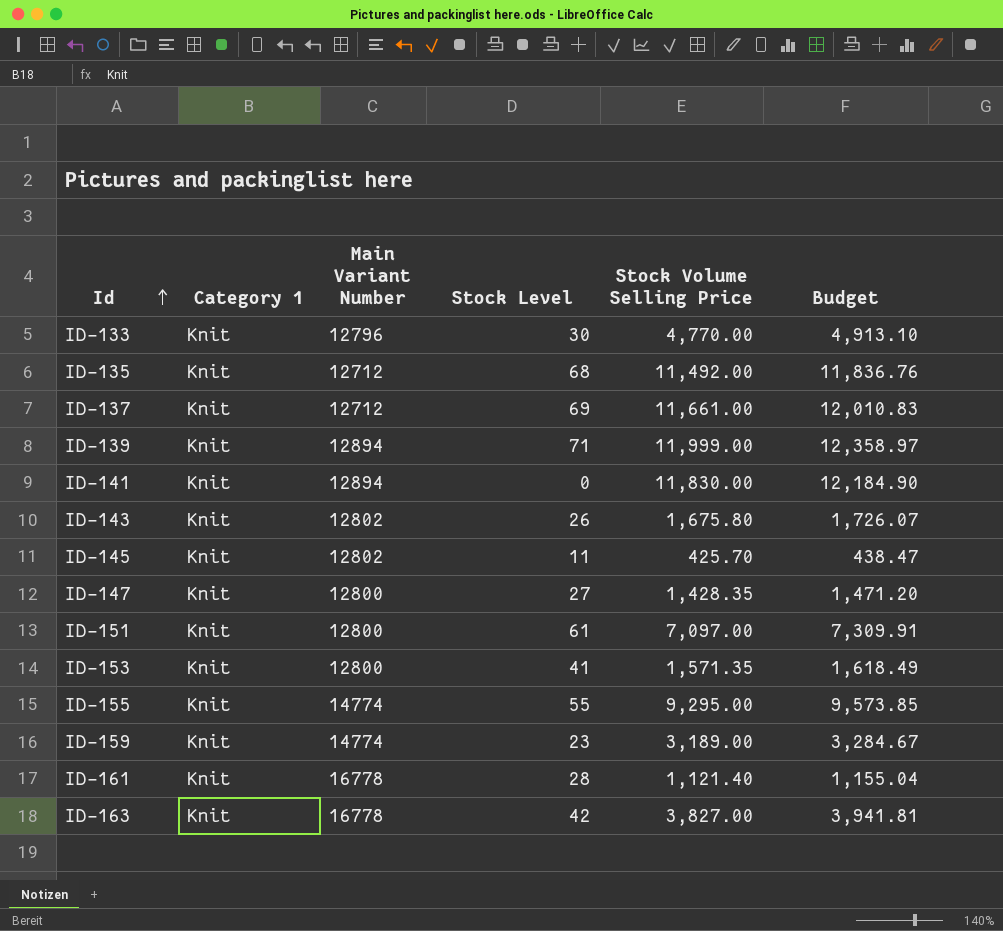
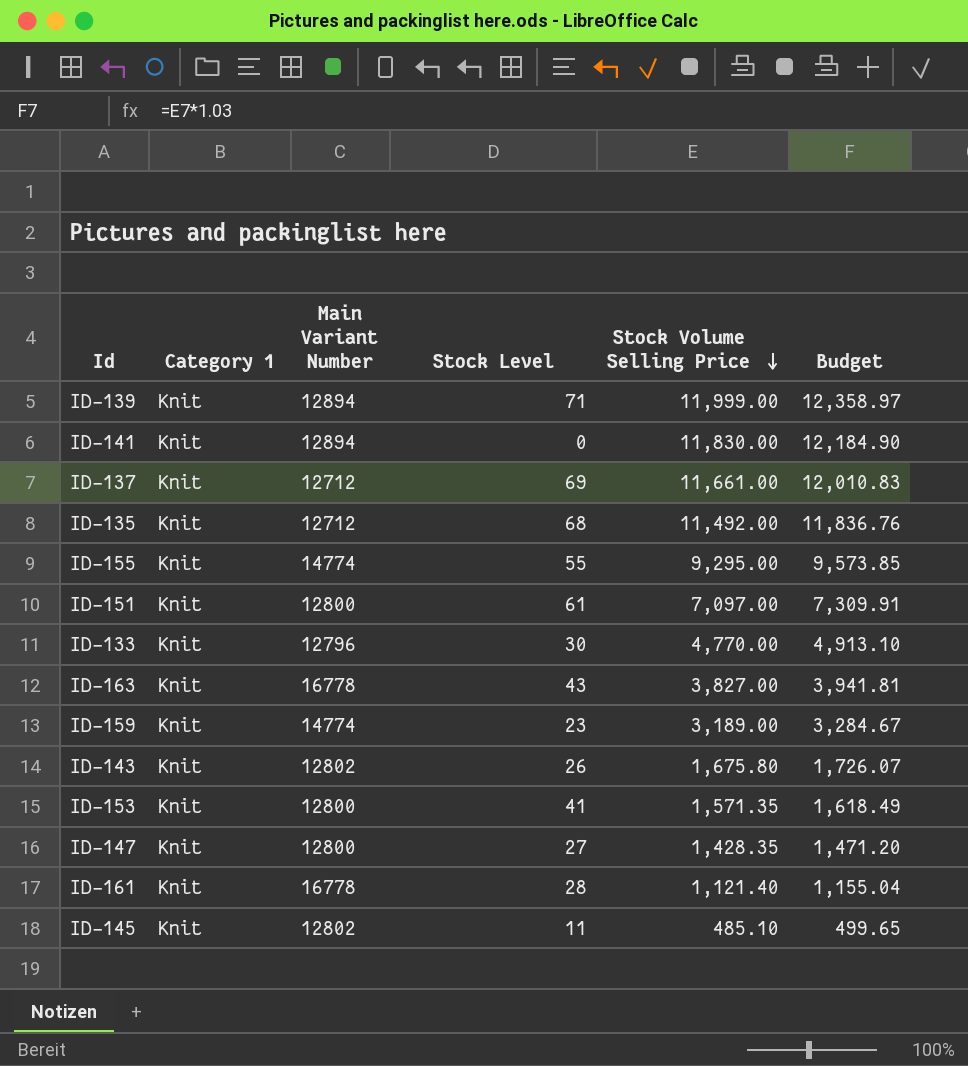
row order: Id ascending -> Stock Volume Selling Price descending
ID-163 | Stock Level: 42 -> 43
ID-145 | Stock Volume Selling Price: 425.70 -> 485.10
ID-145 | Budget: 438.47 -> 499.65

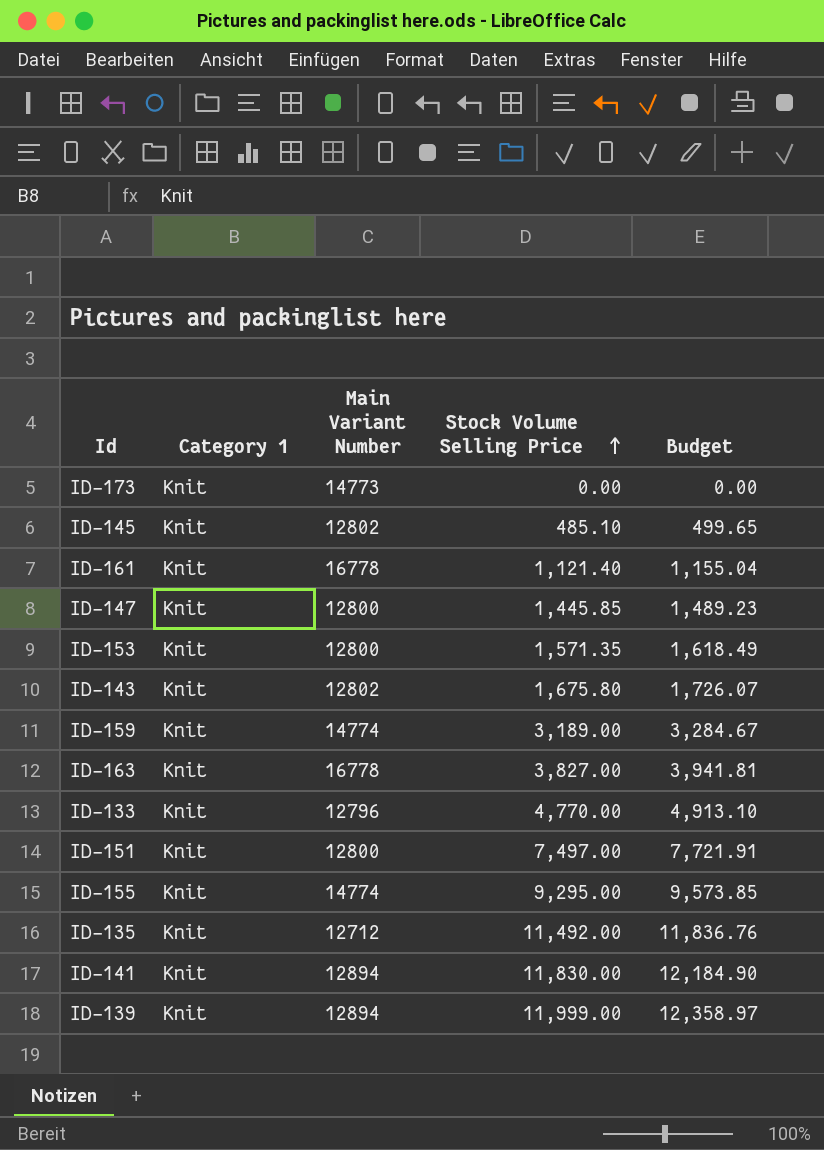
row order: Stock Volume Selling Price descending -> Stock Volume Selling Price ascending
column Stock Level | position: 4 -> none
row ID-137: Knit | 12712 | 69 | 11,661.00 | 12,010.83 -> none
row ID-173: none -> Knit | 14773 | 0.00 | 0.00
ID-147 | Stock Volume Selling Price: 1,428.35 -> 1,445.85
ID-147 | Budget: 1,471.20 -> 1,489.23
ID-151 | Stock Volume Selling Price: 7,097.00 -> 7,497.00
ID-151 | Budget: 7,309.91 -> 7,721.91

